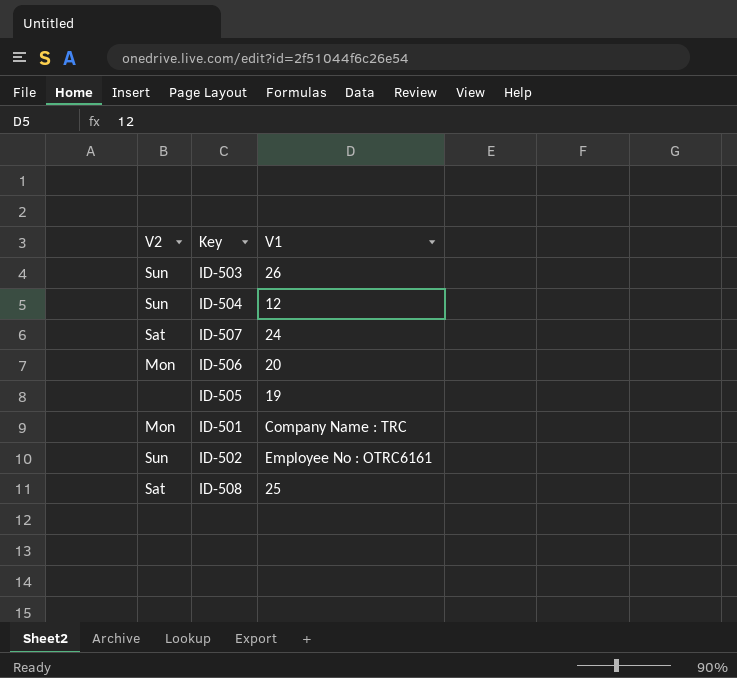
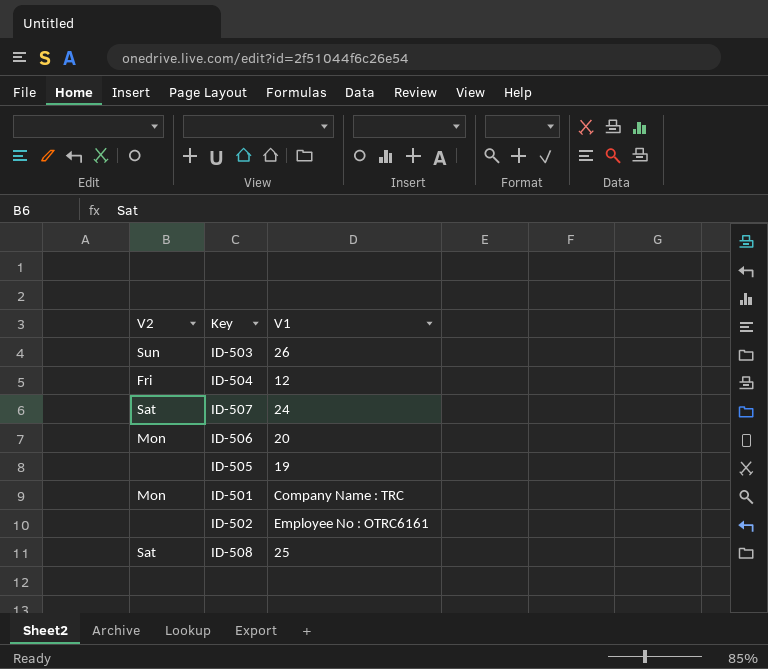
ID-504 | V2: Sun -> Fri
ID-502 | V2: Sun -> none

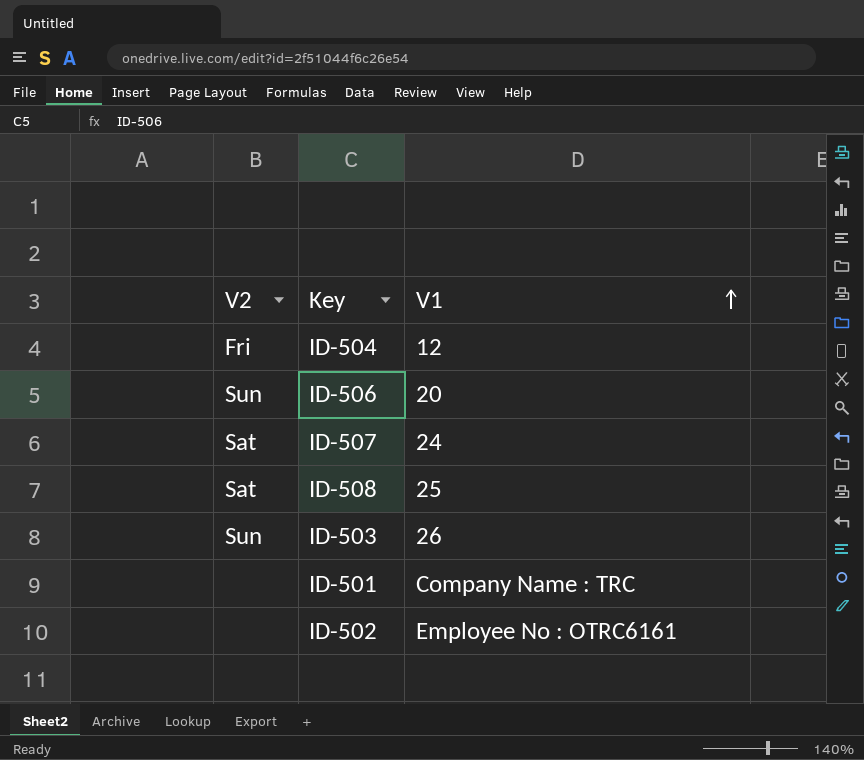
row order: none -> V1 ascending
row ID-505: none | 19 -> none
ID-506 | V2: Mon -> Sun
ID-501 | V2: Mon -> none

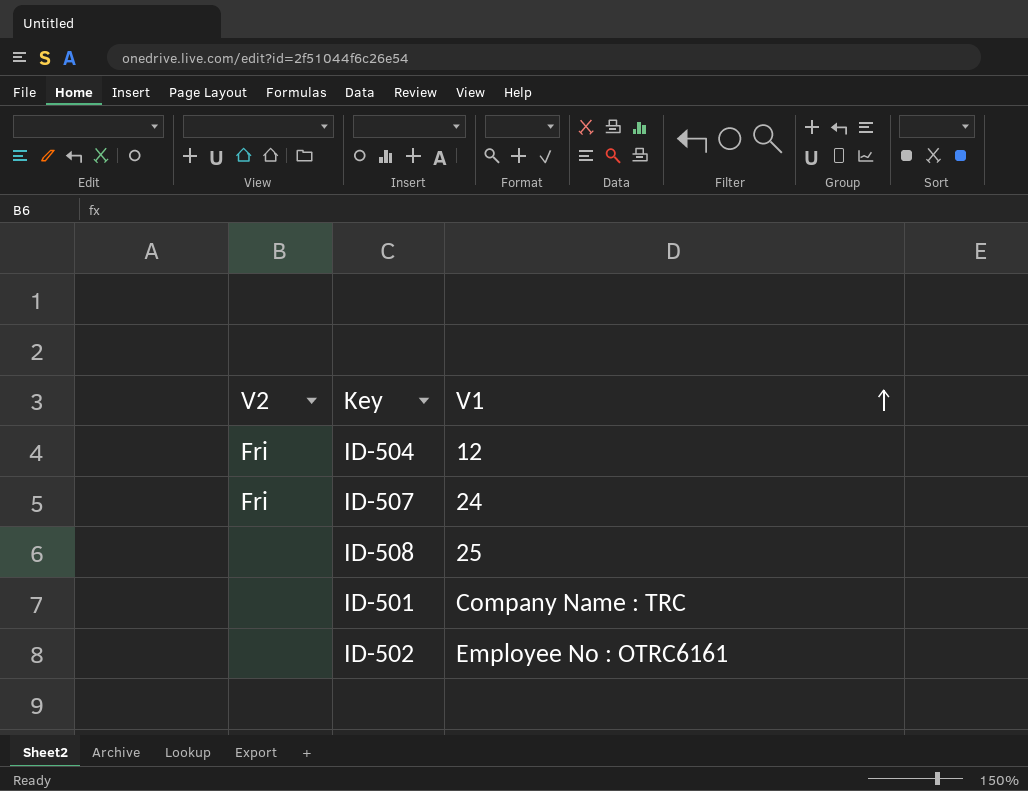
row ID-506: Sun | 20 -> none
row ID-503: Sun | 26 -> none
ID-507 | V2: Sat -> Fri
ID-508 | V2: Sat -> none

